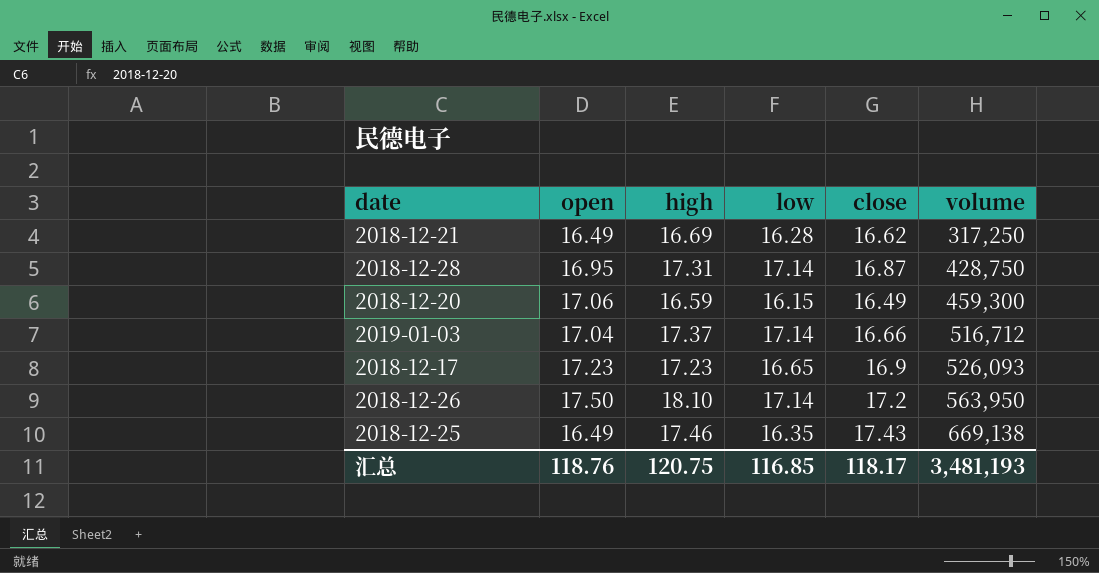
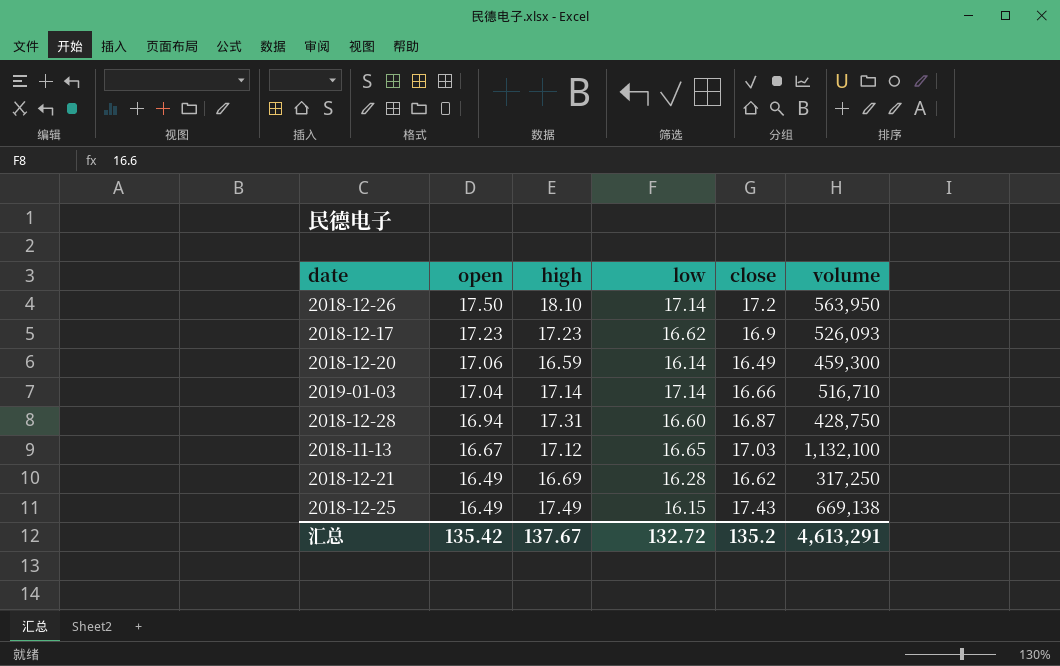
row order: volume ascending -> open descending
2018-12-17 | low: 16.65 -> 16.62
2018-12-20 | low: 16.15 -> 16.14
2019-01-03 | high: 17.37 -> 17.14
2019-01-03 | volume: 516,712 -> 516,710
2018-12-28 | open: 16.95 -> 16.94
2018-12-28 | low: 17.14 -> 16.60
row 2018-11-13: none -> 16.67 | 17.12 | 16.65 | 17.03 | 1,132,100
2018-12-25 | high: 17.46 -> 17.49
2018-12-25 | low: 16.35 -> 16.15
汇总 | open: 118.76 -> 135.42
汇总 | high: 120.75 -> 137.67
汇总 | low: 116.85 -> 132.72
汇总 | close: 118.17 -> 135.2
汇总 | volume: 3,481,193 -> 4,613,291

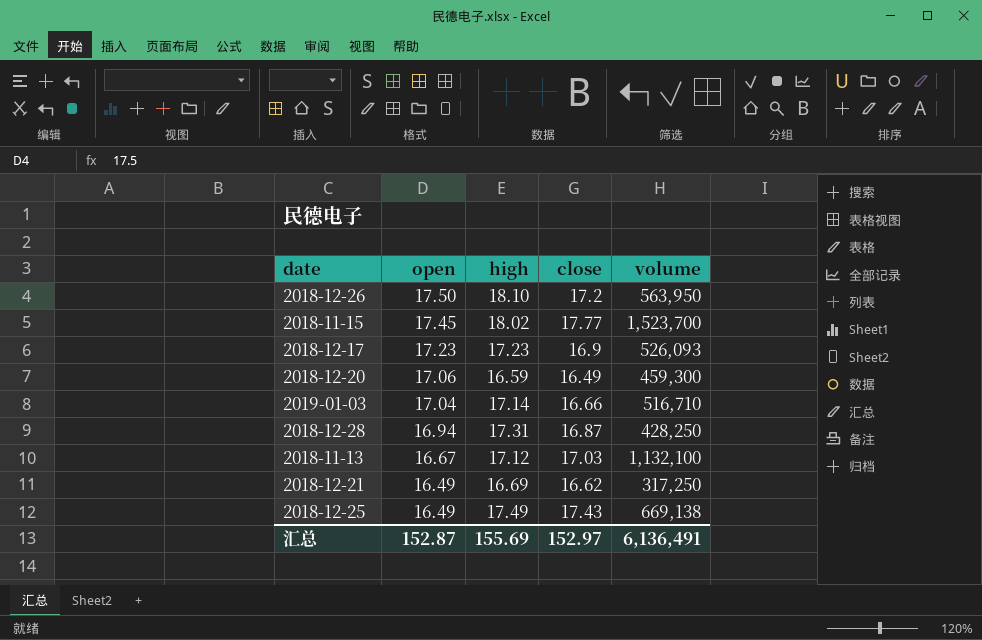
column low | position: 4 -> none
row 2018-11-15: none -> 17.45 | 18.02 | 17.77 | 1,523,700
2018-12-28 | volume: 428,750 -> 428,250
汇总 | open: 135.42 -> 152.87
汇总 | high: 137.67 -> 155.69
汇总 | close: 135.2 -> 152.97
汇总 | volume: 4,613,291 -> 6,136,491

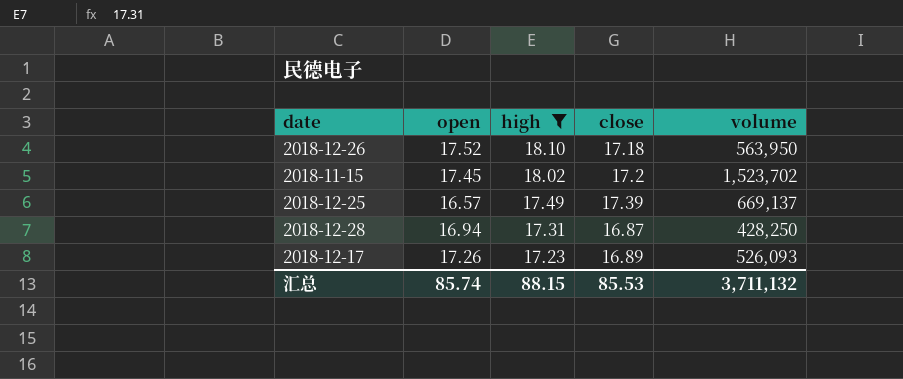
filter: none -> high >= 17.23
row order: open descending -> high descending
2018-12-26 | open: 17.50 -> 17.52
2018-12-26 | close: 17.2 -> 17.18
2018-11-15 | close: 17.77 -> 17.2
2018-11-15 | volume: 1,523,700 -> 1,523,702
2018-12-25 | open: 16.49 -> 16.57
2018-12-25 | close: 17.43 -> 17.39
2018-12-25 | volume: 669,138 -> 669,137
2018-12-17 | open: 17.23 -> 17.26
2018-12-17 | close: 16.9 -> 16.89
汇总 | open: 152.87 -> 85.74
汇总 | high: 155.69 -> 88.15
汇总 | close: 152.97 -> 85.53
汇总 | volume: 6,136,491 -> 3,711,132

